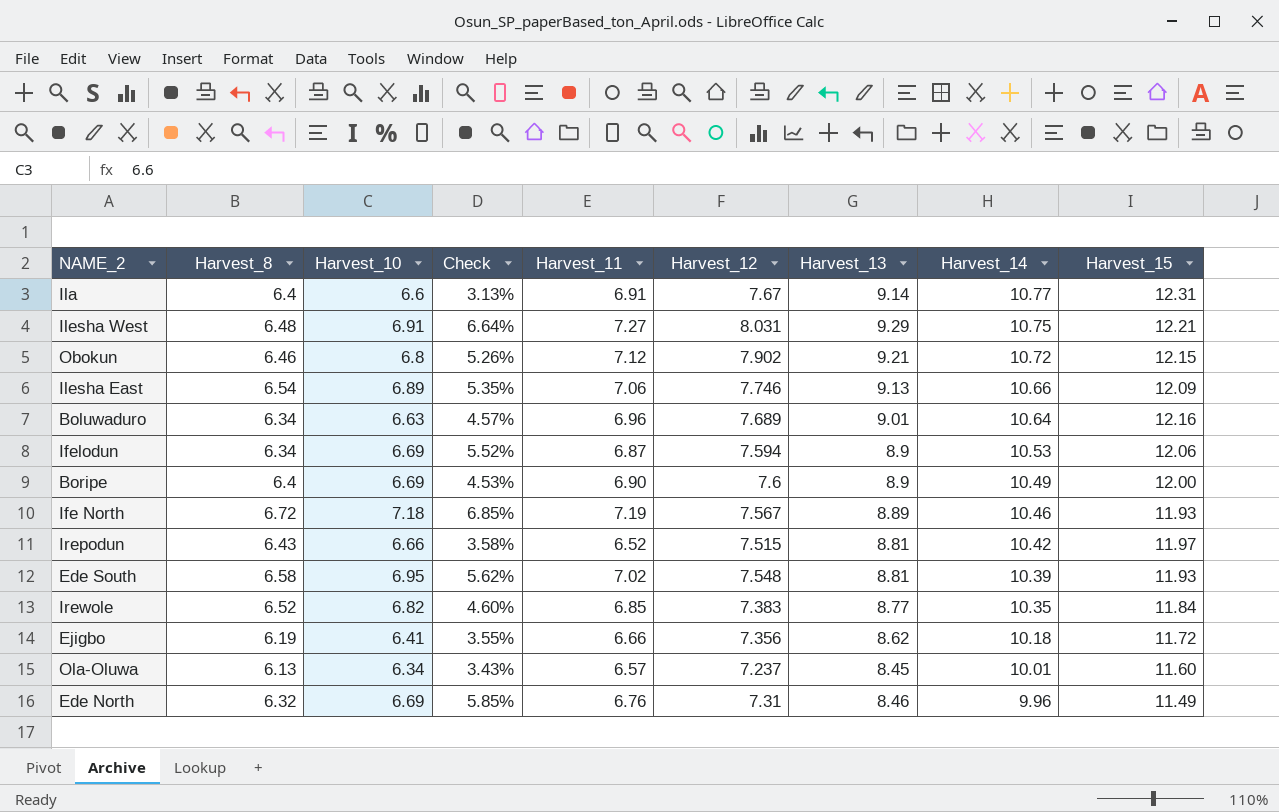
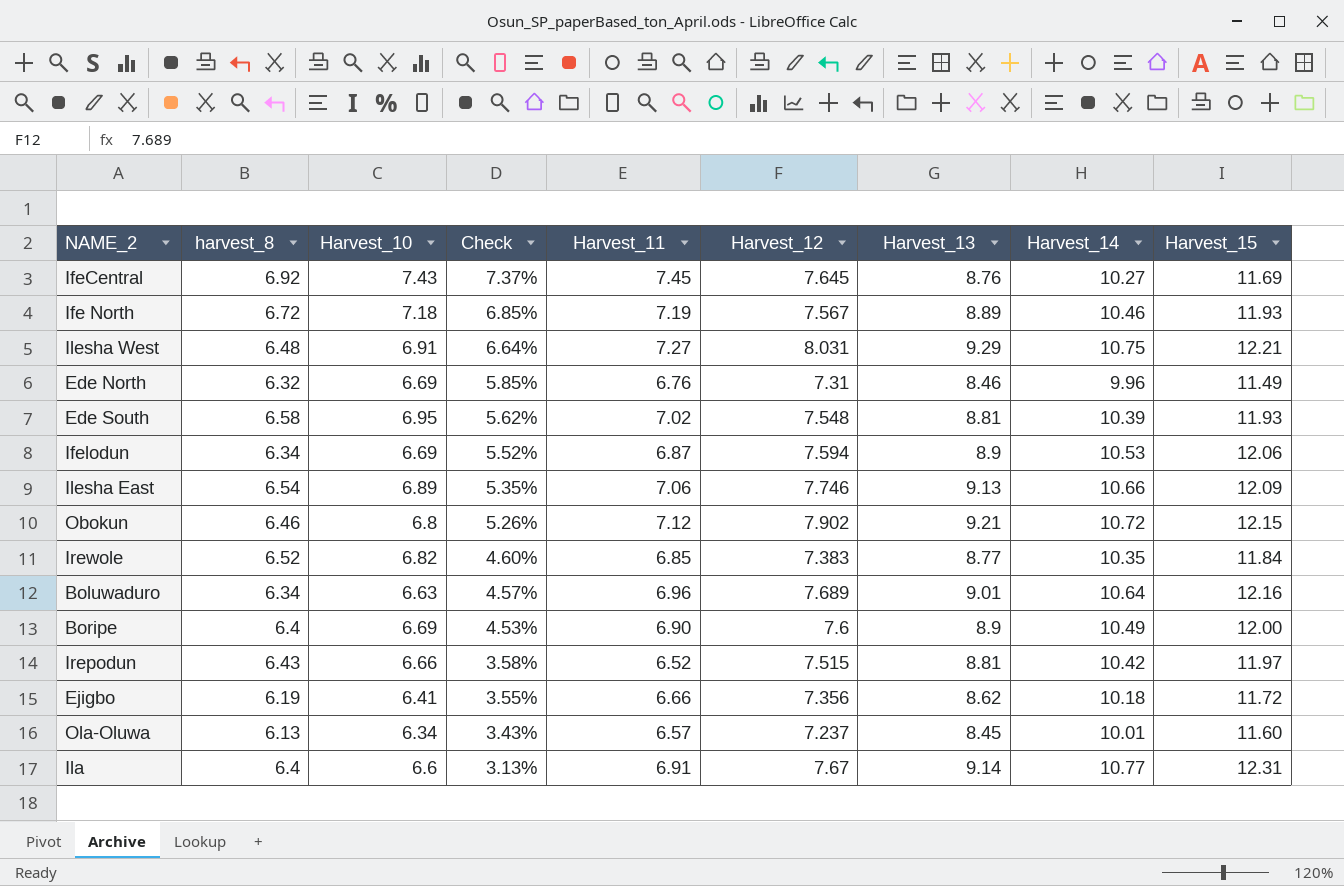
row order: Harvest_14 descending -> Check descending
column name: Harvest_8 -> harvest_8
row IfeCentral: none -> 6.92 | 7.43 | 7.37% | 7.45 | 7.645 | 8.76 | 10.27 | 11.69

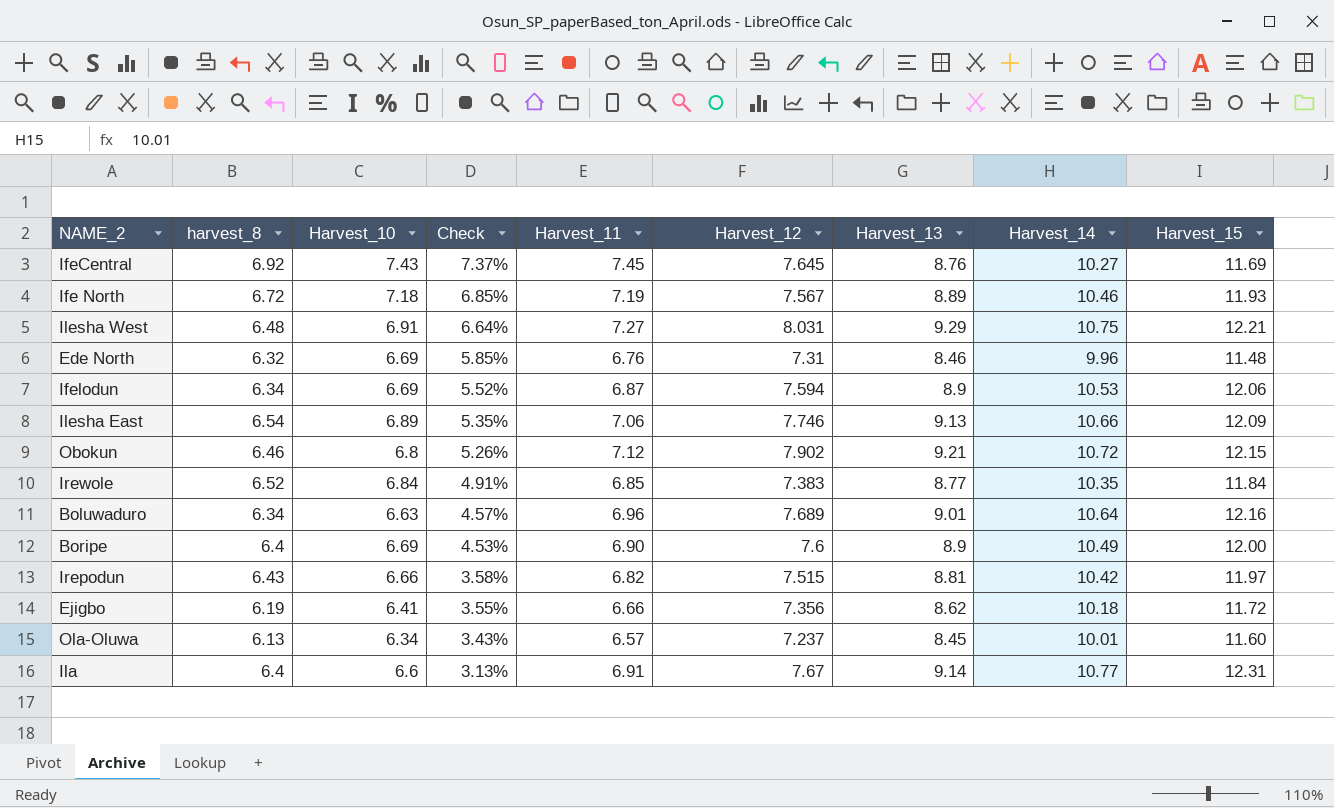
row Ede South: 6.58 | 6.95 | 5.62% | 7.02 | 7.548 | 8.81 | 10.39 | 11.93 -> none
Ede North | Harvest_15: 11.49 -> 11.48
Irewole | Harvest_10: 6.82 -> 6.84
Irewole | Check: 4.60% -> 4.91%
Irepodun | Harvest_11: 6.52 -> 6.82

